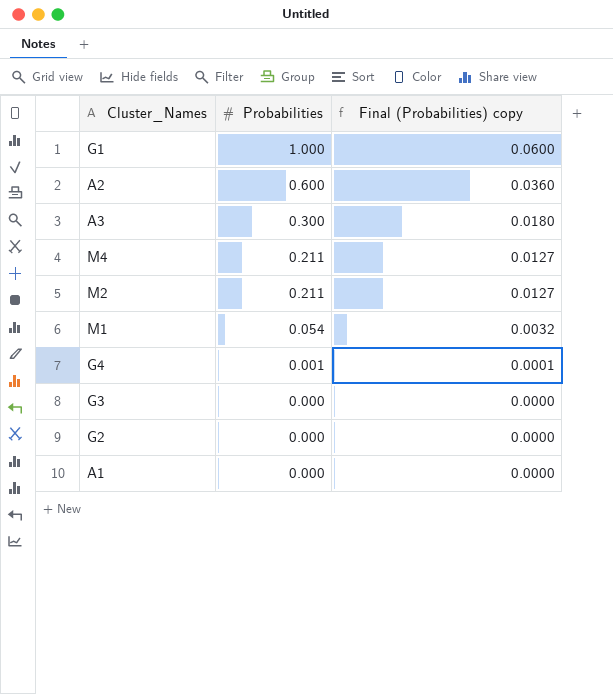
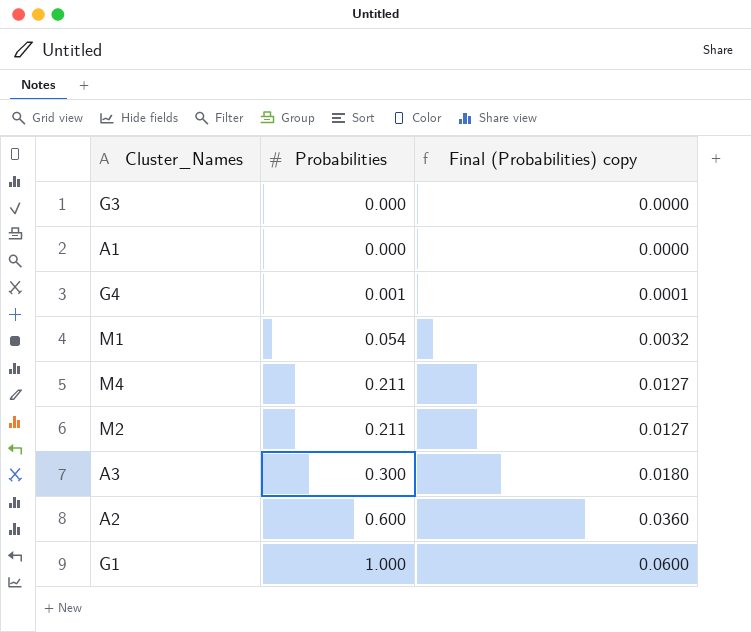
row order: Probabilities descending -> Probabilities ascending
row G2: 0.000 | 0.0000 -> none

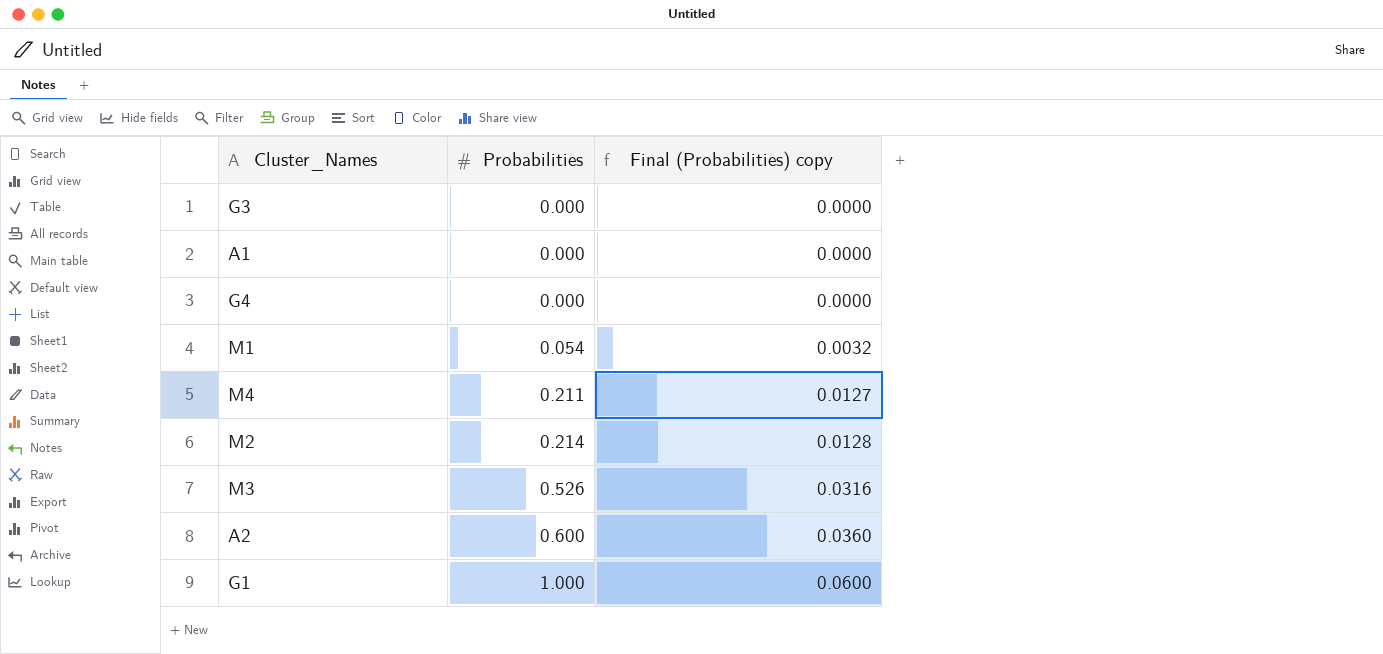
row A3: 0.300 | 0.0180 -> none
G4 | Probabilities: 0.001 -> 0.000
G4 | Final (Probabilities) copy: 0.0001 -> 0.0000
M2 | Probabilities: 0.211 -> 0.214
M2 | Final (Probabilities) copy: 0.0127 -> 0.0128
row M3: none -> 0.526 | 0.0316

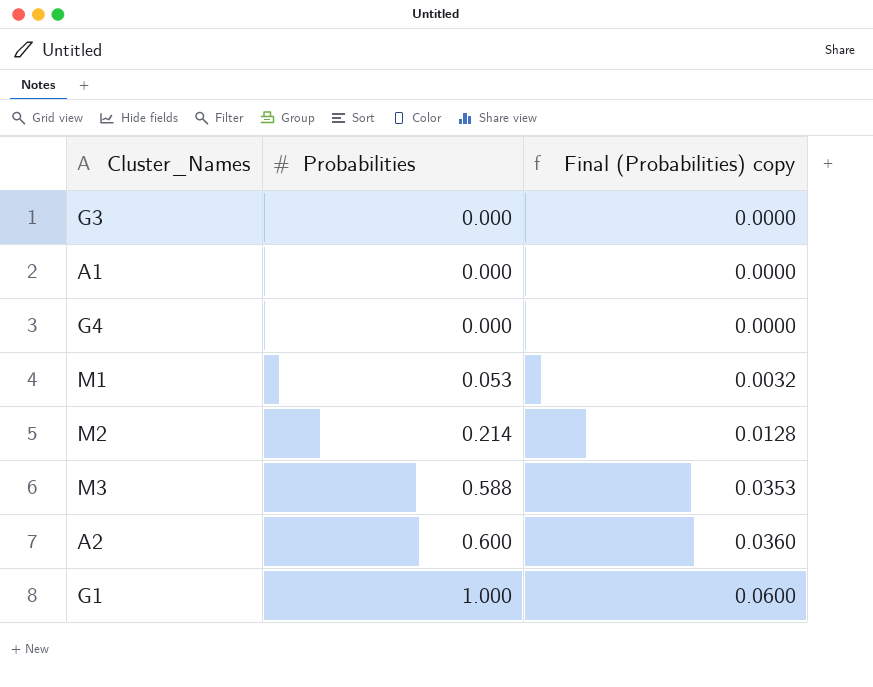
row M4: 0.211 | 0.0127 -> none
M1 | Probabilities: 0.054 -> 0.053
M3 | Probabilities: 0.526 -> 0.588
M3 | Final (Probabilities) copy: 0.0316 -> 0.0353

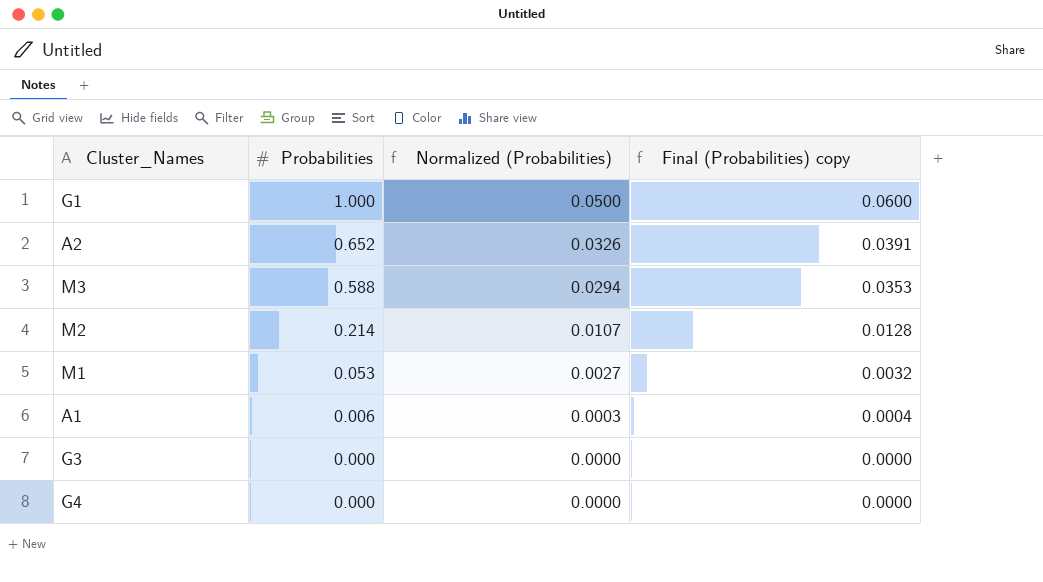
row order: Probabilities ascending -> Probabilities descending
column Normalized (Probabilities) | formula: none -> [Probabilities] * 0.05
A2 | Probabilities: 0.600 -> 0.652
A2 | Final (Probabilities) copy: 0.0360 -> 0.0391
A1 | Probabilities: 0.000 -> 0.006
A1 | Final (Probabilities) copy: 0.0000 -> 0.0004

